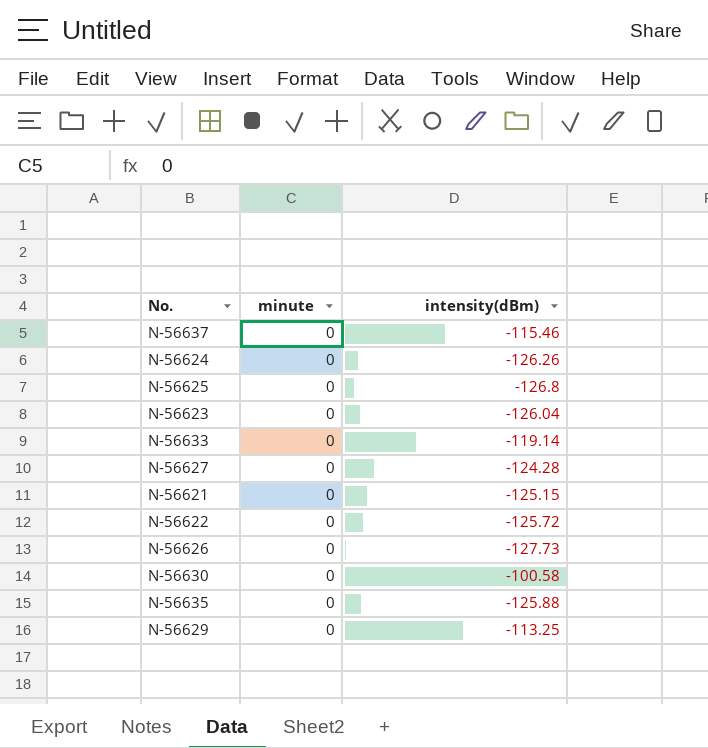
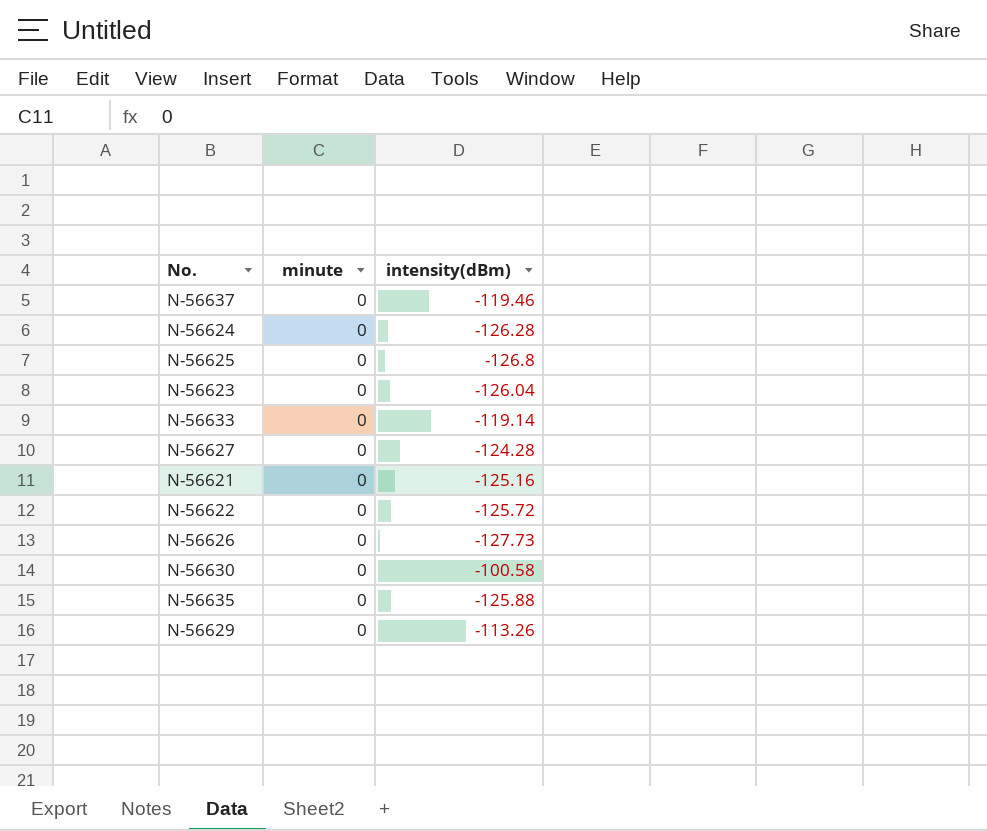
N-56637 | intensity(dBm): -115.46 -> -119.46
N-56624 | intensity(dBm): -126.26 -> -126.28
N-56621 | intensity(dBm): -125.15 -> -125.16
N-56629 | intensity(dBm): -113.25 -> -113.26

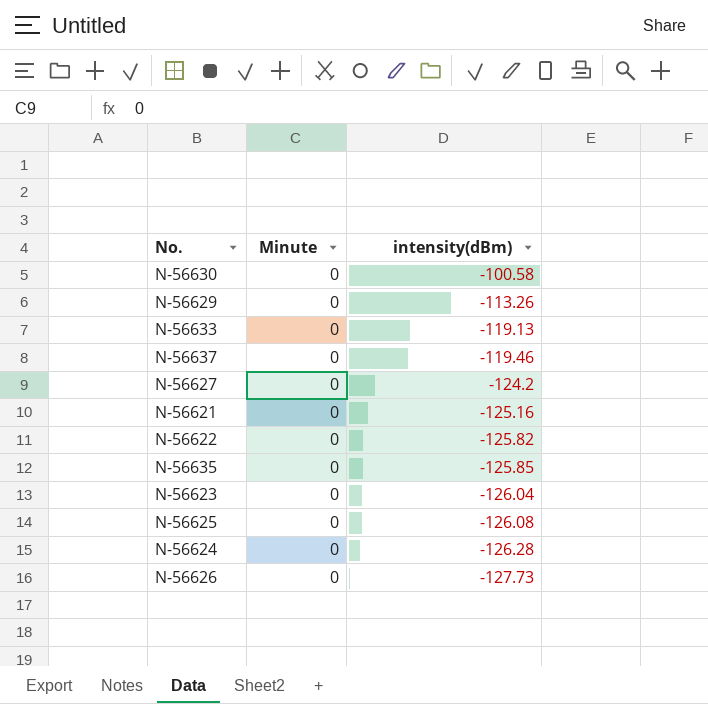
row order: none -> intensity(dBm) descending
column name: minute -> Minute
N-56633 | intensity(dBm): -119.14 -> -119.13
N-56627 | intensity(dBm): -124.28 -> -124.2
N-56622 | intensity(dBm): -125.72 -> -125.82
N-56635 | intensity(dBm): -125.88 -> -125.85
N-56625 | intensity(dBm): -126.8 -> -126.08

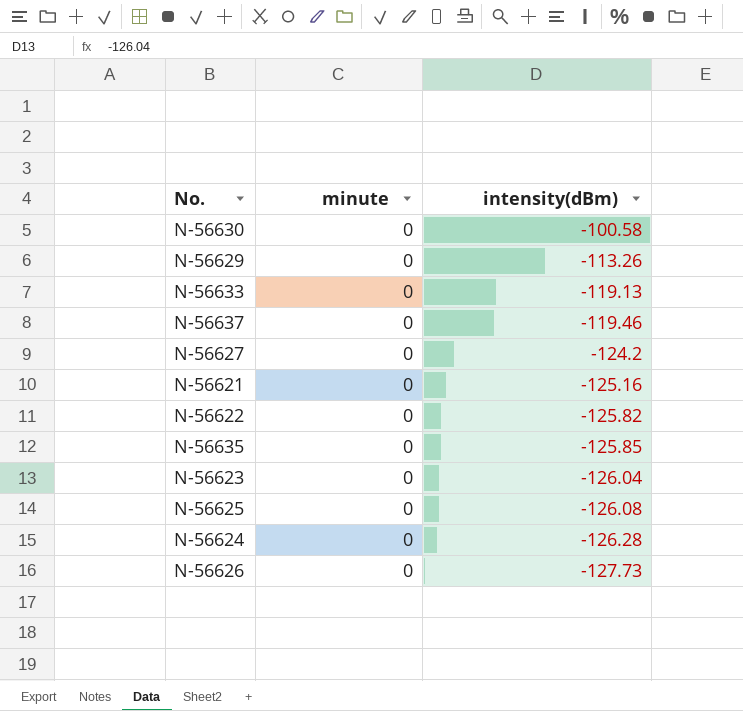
column name: Minute -> minute

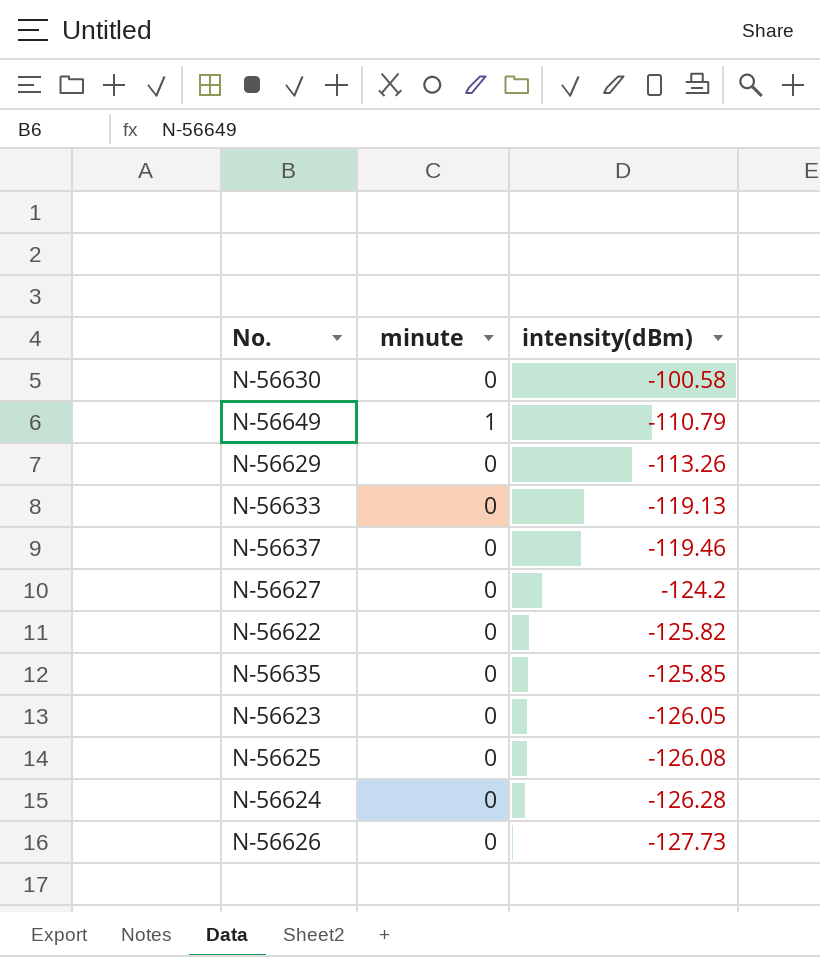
row N-56621: 0 | -125.16 -> none
row N-56649: none -> 1 | -110.79
N-56623 | intensity(dBm): -126.04 -> -126.05

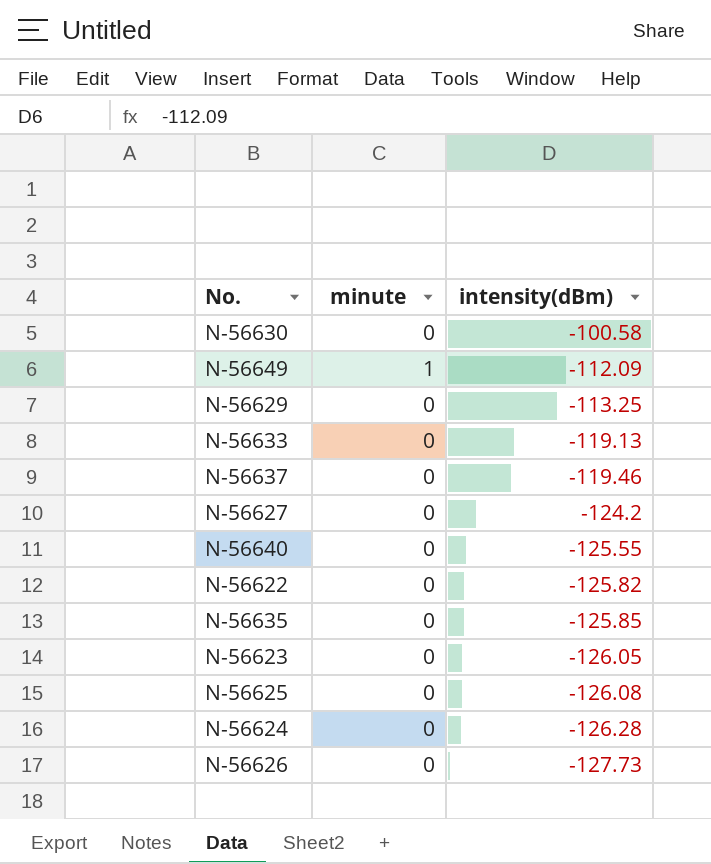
N-56649 | intensity(dBm): -110.79 -> -112.09
N-56629 | intensity(dBm): -113.26 -> -113.25
row N-56640: none -> 0 | -125.55

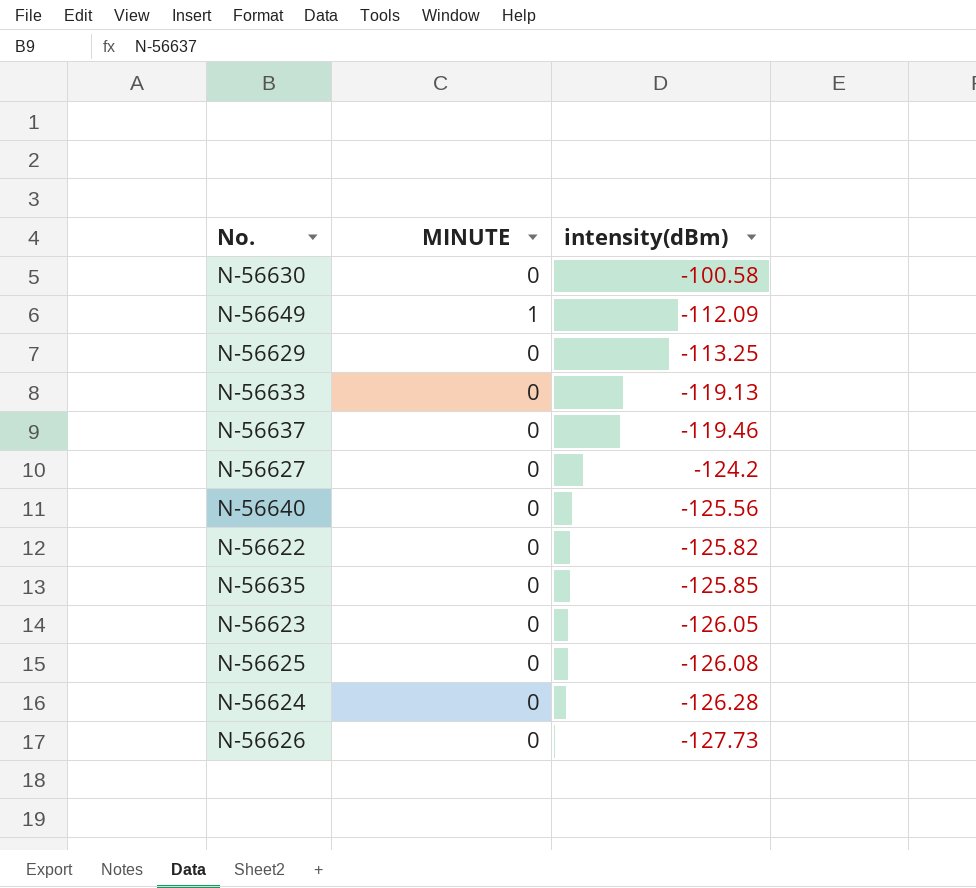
column name: minute -> MINUTE
N-56640 | intensity(dBm): -125.55 -> -125.56

